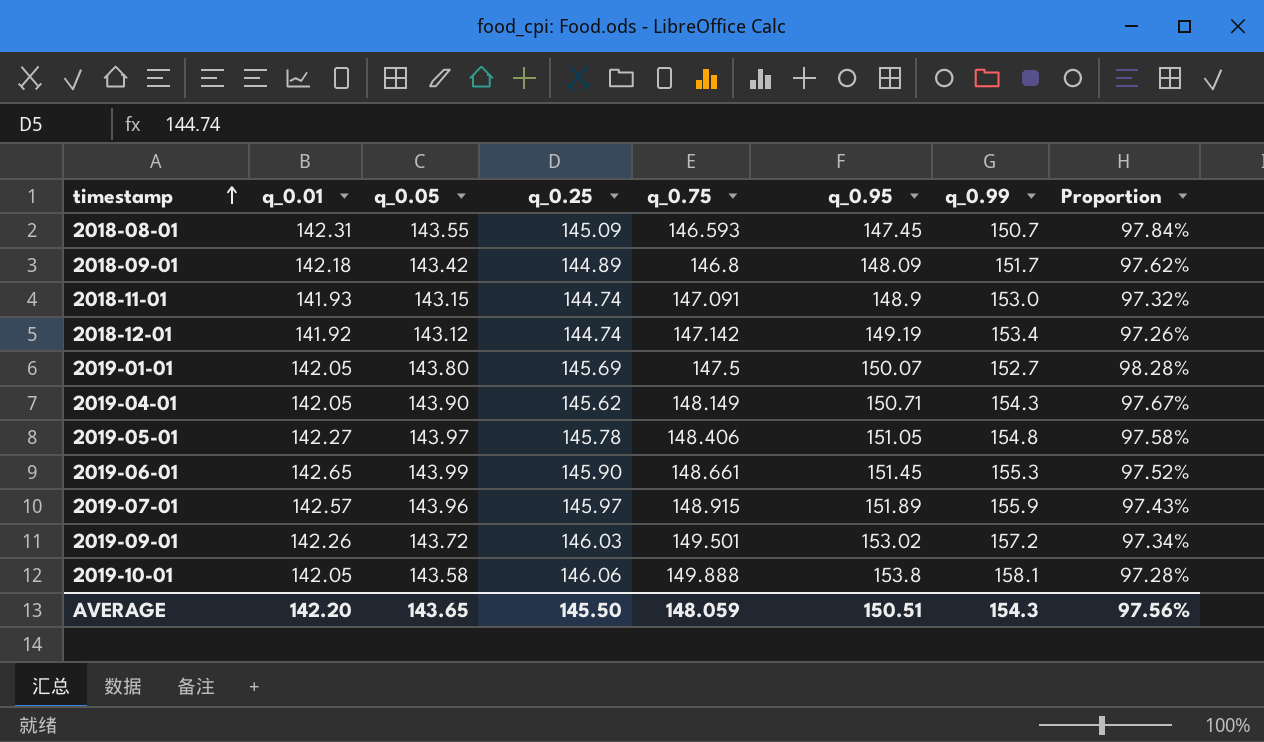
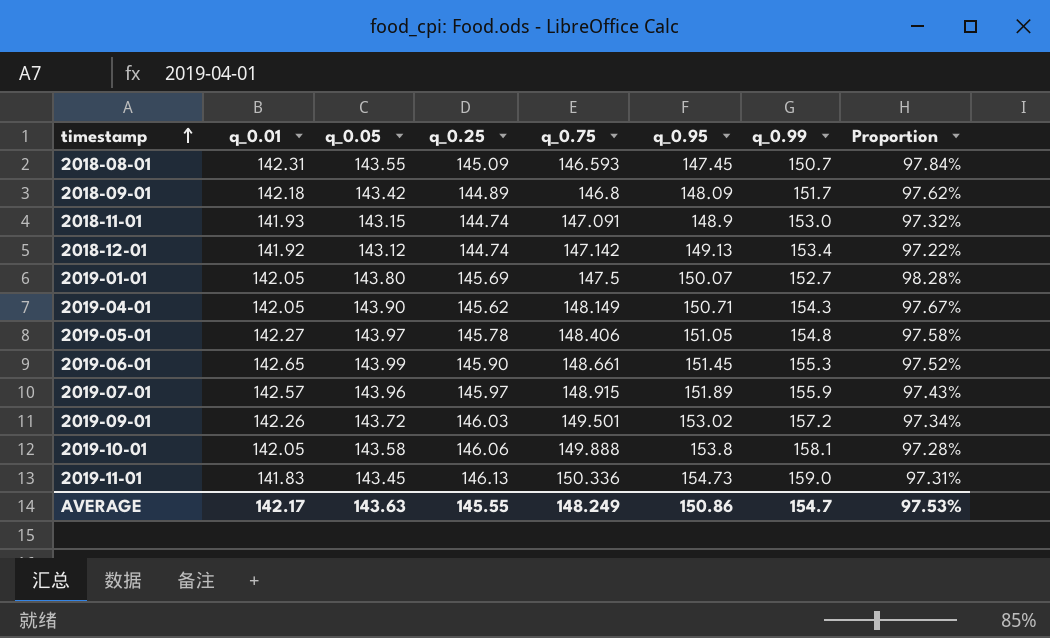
2018-12-01 | q_0.95: 149.19 -> 149.13
2018-12-01 | Proportion: 97.26% -> 97.22%
row 2019-11-01: none -> 141.83 | 143.45 | 146.13 | 150.336 | 154.73 | 159.0 | 97.31%
AVERAGE | q_0.01: 142.20 -> 142.17
AVERAGE | q_0.05: 143.65 -> 143.63
AVERAGE | q_0.25: 145.50 -> 145.55
AVERAGE | q_0.75: 148.059 -> 148.249
AVERAGE | q_0.95: 150.51 -> 150.86
AVERAGE | q_0.99: 154.3 -> 154.7
AVERAGE | Proportion: 97.56% -> 97.53%

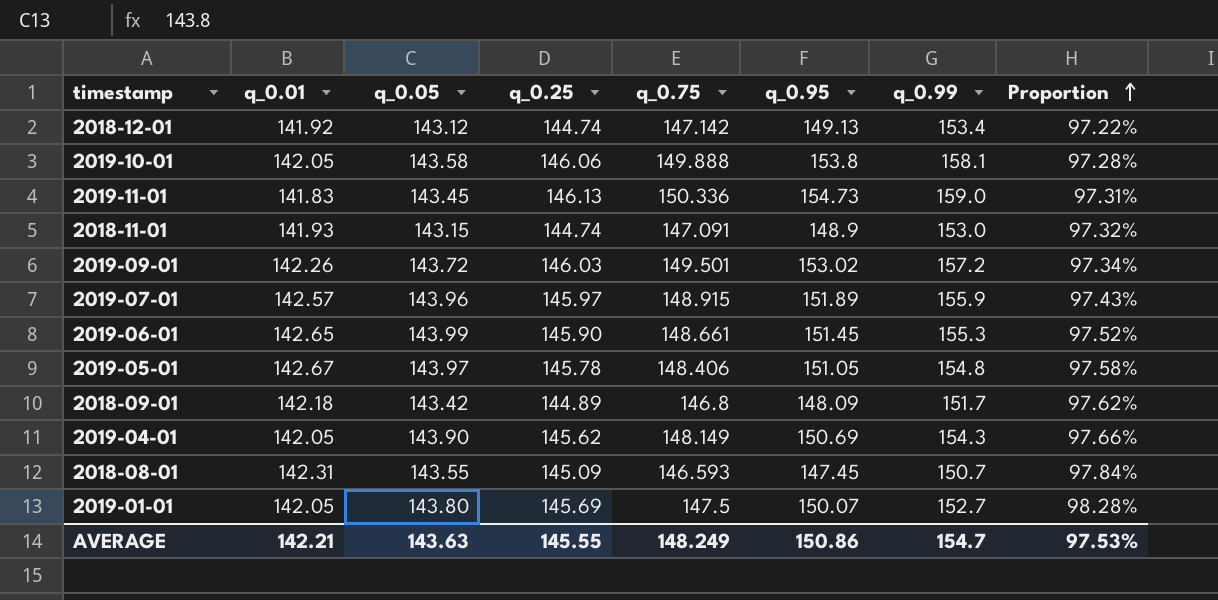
row order: timestamp ascending -> Proportion ascending
2019-05-01 | q_0.01: 142.27 -> 142.67
2019-04-01 | q_0.95: 150.71 -> 150.69
2019-04-01 | Proportion: 97.67% -> 97.66%
AVERAGE | q_0.01: 142.17 -> 142.21

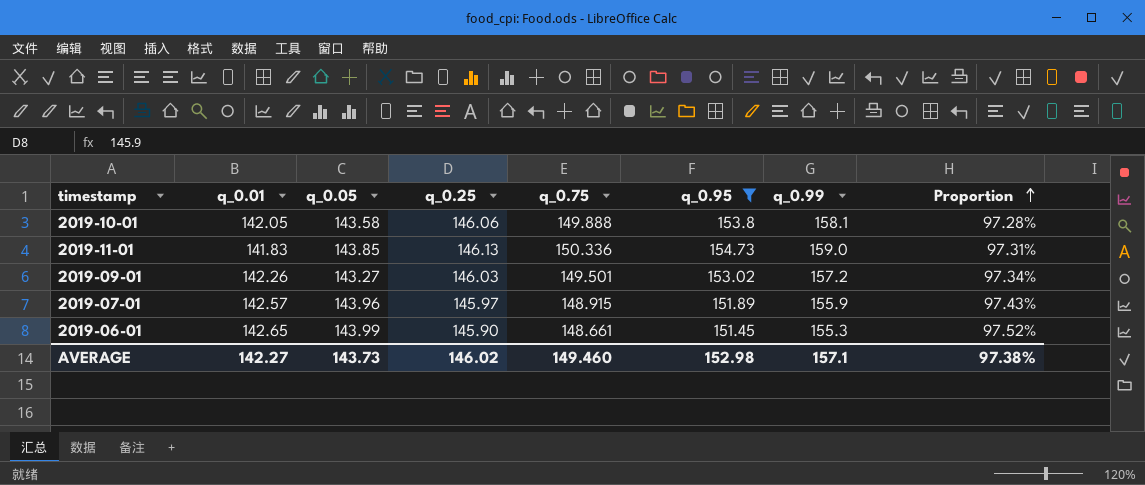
filter: none -> q_0.95 >= 151.45
2019-11-01 | q_0.05: 143.45 -> 143.85
2019-09-01 | q_0.05: 143.72 -> 143.27
AVERAGE | q_0.01: 142.21 -> 142.27
AVERAGE | q_0.05: 143.63 -> 143.73
AVERAGE | q_0.25: 145.55 -> 146.02
AVERAGE | q_0.75: 148.249 -> 149.460
AVERAGE | q_0.95: 150.86 -> 152.98
AVERAGE | q_0.99: 154.7 -> 157.1
AVERAGE | Proportion: 97.53% -> 97.38%

